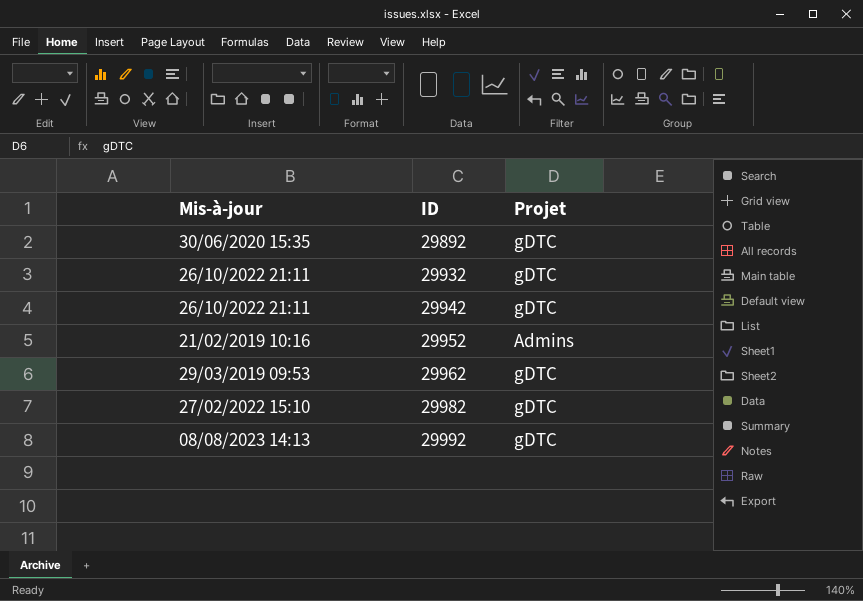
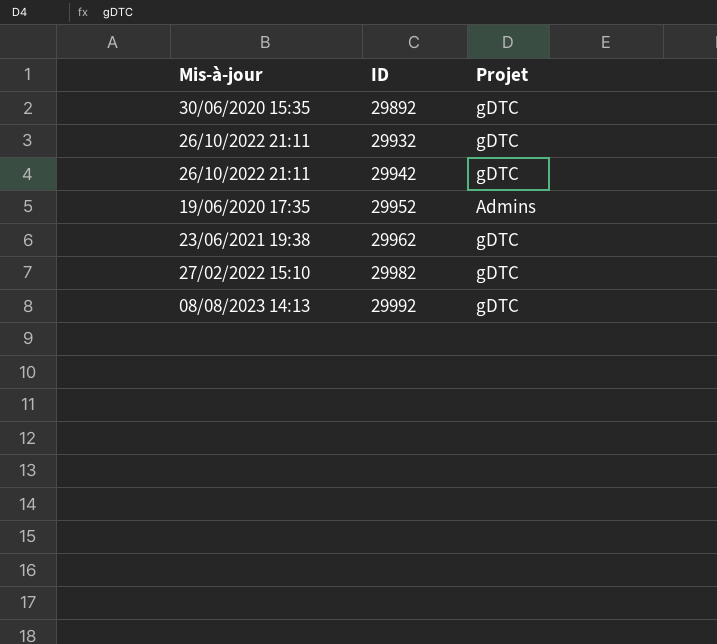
29952 | Mis-à-jour: 21/02/2019 10:16 -> 19/06/2020 17:35
29962 | Mis-à-jour: 29/03/2019 09:53 -> 23/06/2021 19:38

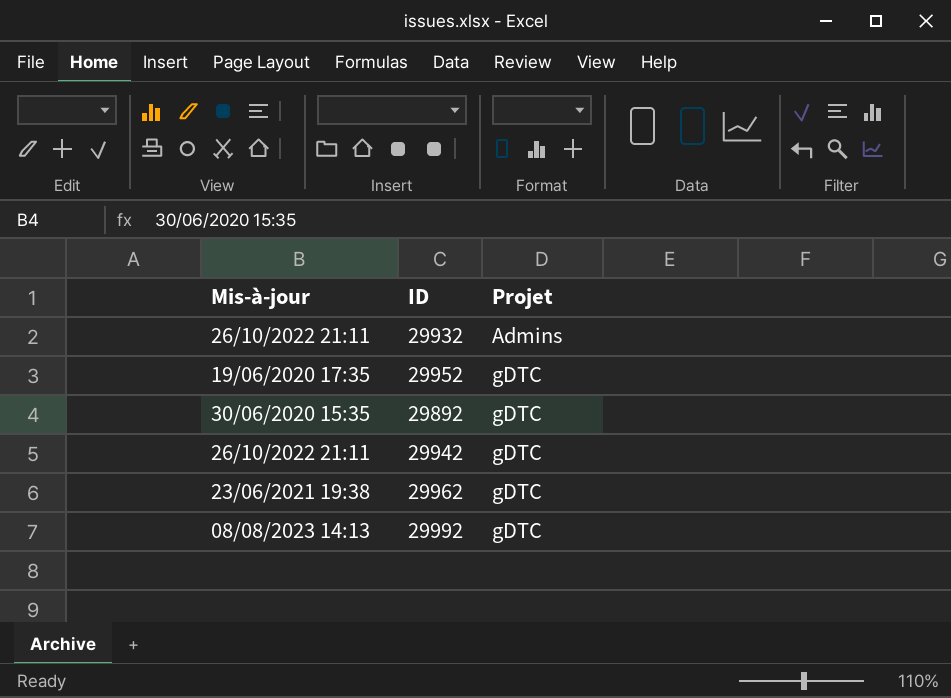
row order: ID ascending -> Projet ascending
row 29982: 27/02/2022 15:10 | gDTC -> none
29932 | Projet: gDTC -> Admins
29952 | Projet: Admins -> gDTC

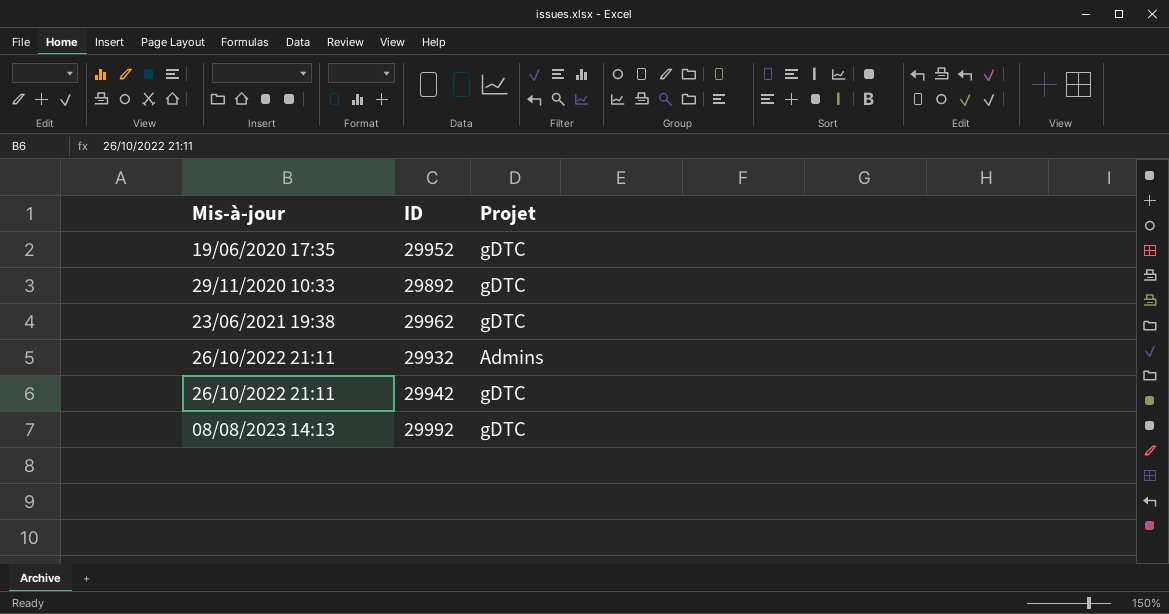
row order: Projet ascending -> Mis-à-jour ascending
29892 | Mis-à-jour: 30/06/2020 15:35 -> 29/11/2020 10:33

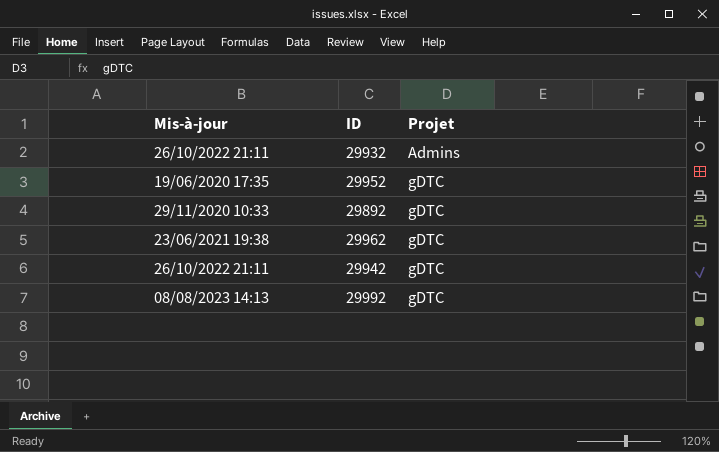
row order: Mis-à-jour ascending -> Projet ascending

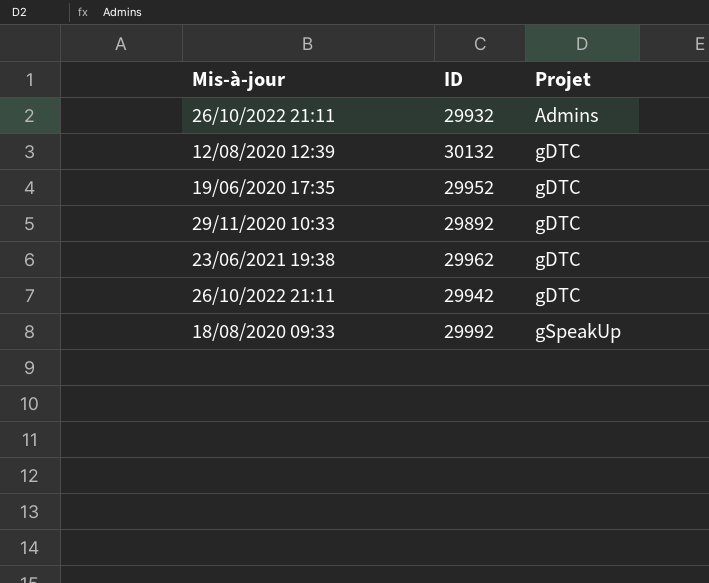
row 30132: none -> 12/08/2020 12:39 | gDTC
29992 | Mis-à-jour: 08/08/2023 14:13 -> 18/08/2020 09:33
29992 | Projet: gDTC -> gSpeakUp

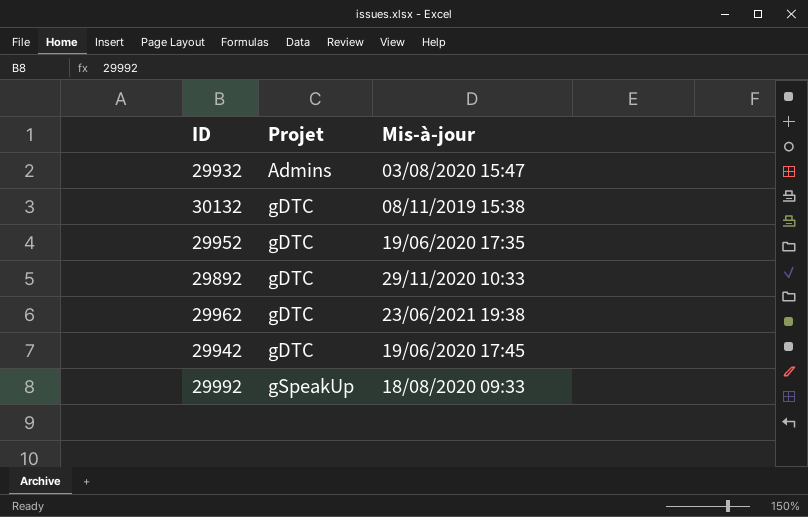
column Mis-à-jour | position: 1 -> 3
29932 | Mis-à-jour: 26/10/2022 21:11 -> 03/08/2020 15:47
30132 | Mis-à-jour: 12/08/2020 12:39 -> 08/11/2019 15:38
29942 | Mis-à-jour: 26/10/2022 21:11 -> 19/06/2020 17:45

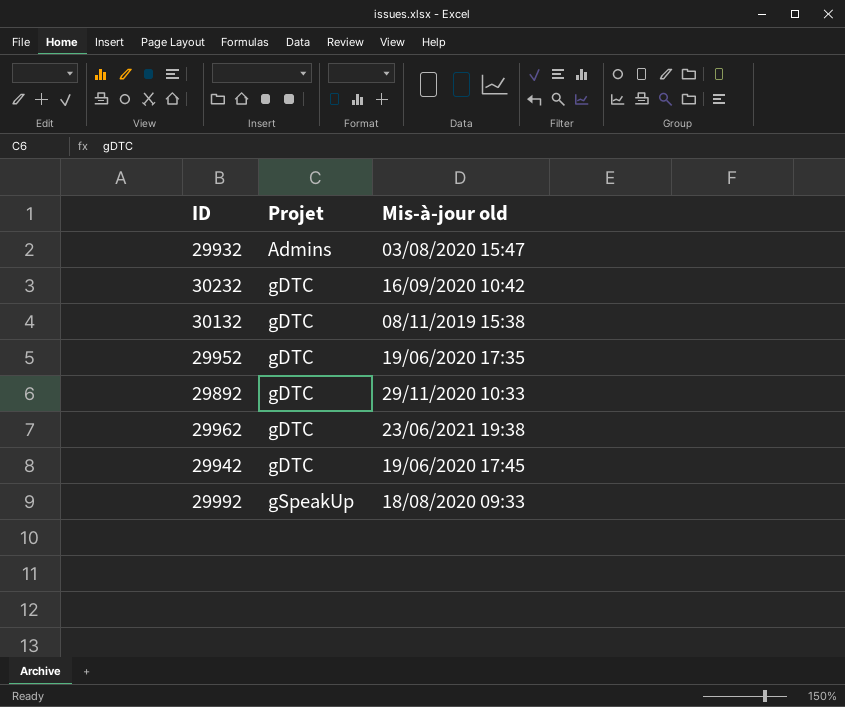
column name: Mis-à-jour -> Mis-à-jour old
row 30232: none -> gDTC | 16/09/2020 10:42

